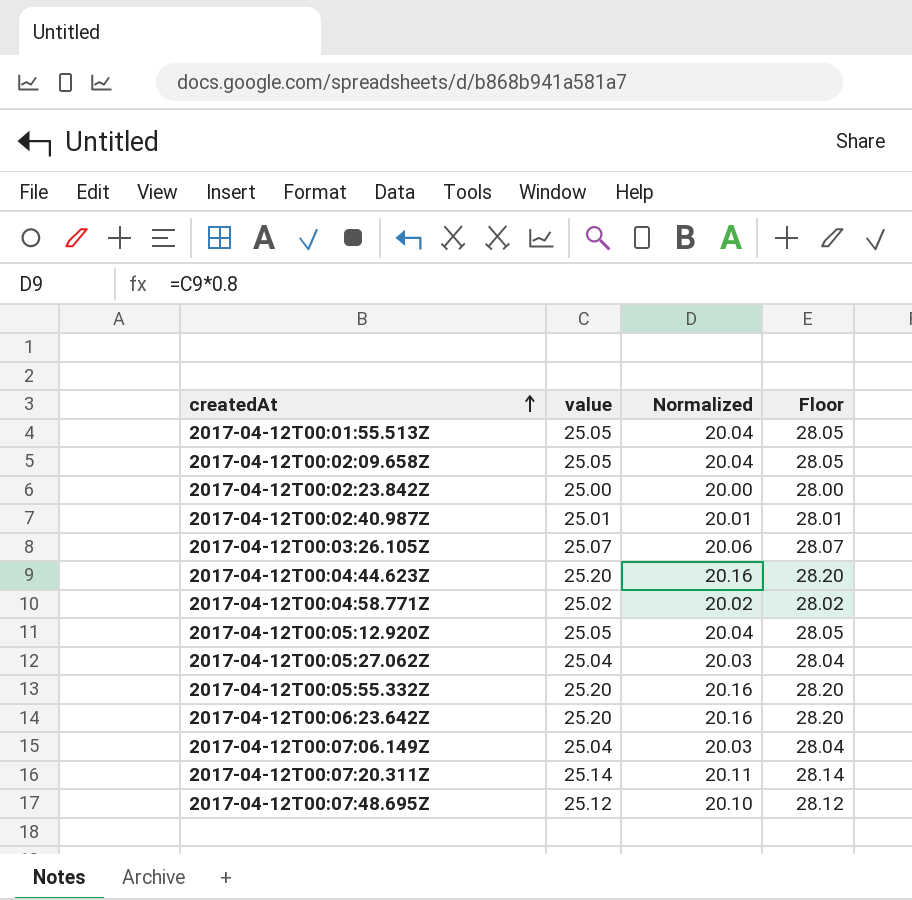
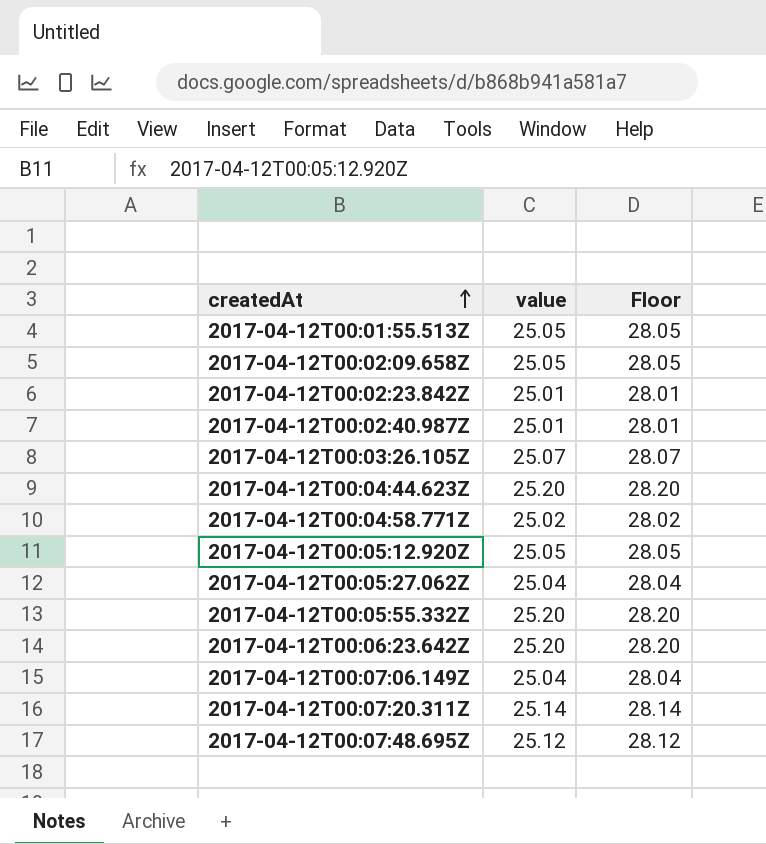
column Normalized | formula: [value] * 0.8 -> none
2017-04-12T00:02:23.842Z | value: 25.00 -> 25.01
2017-04-12T00:02:23.842Z | Floor: 28.00 -> 28.01

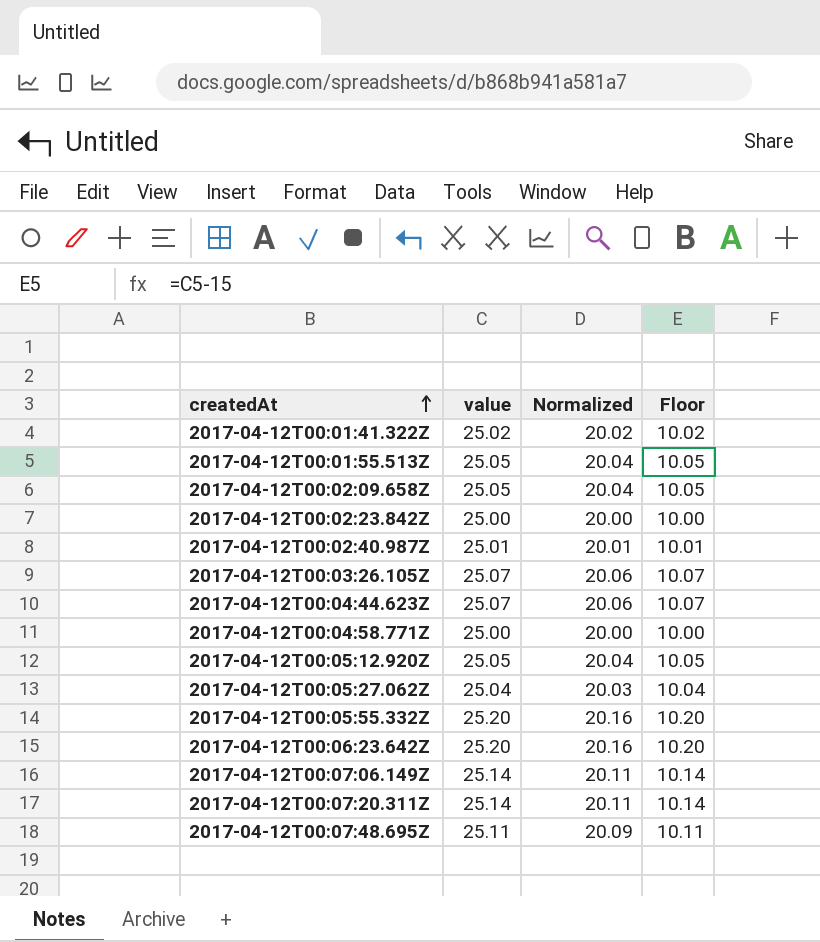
column Normalized | formula: none -> [value] * 0.8
column Floor | formula: [value] + 3 -> [value] - 15
row 2017-04-12T00:01:41.322Z: none -> 25.02 | 20.02 | 10.02
2017-04-12T00:02:23.842Z | value: 25.01 -> 25.00
2017-04-12T00:04:44.623Z | value: 25.20 -> 25.07
2017-04-12T00:04:58.771Z | value: 25.02 -> 25.00
2017-04-12T00:07:06.149Z | value: 25.04 -> 25.14
2017-04-12T00:07:48.695Z | value: 25.12 -> 25.11

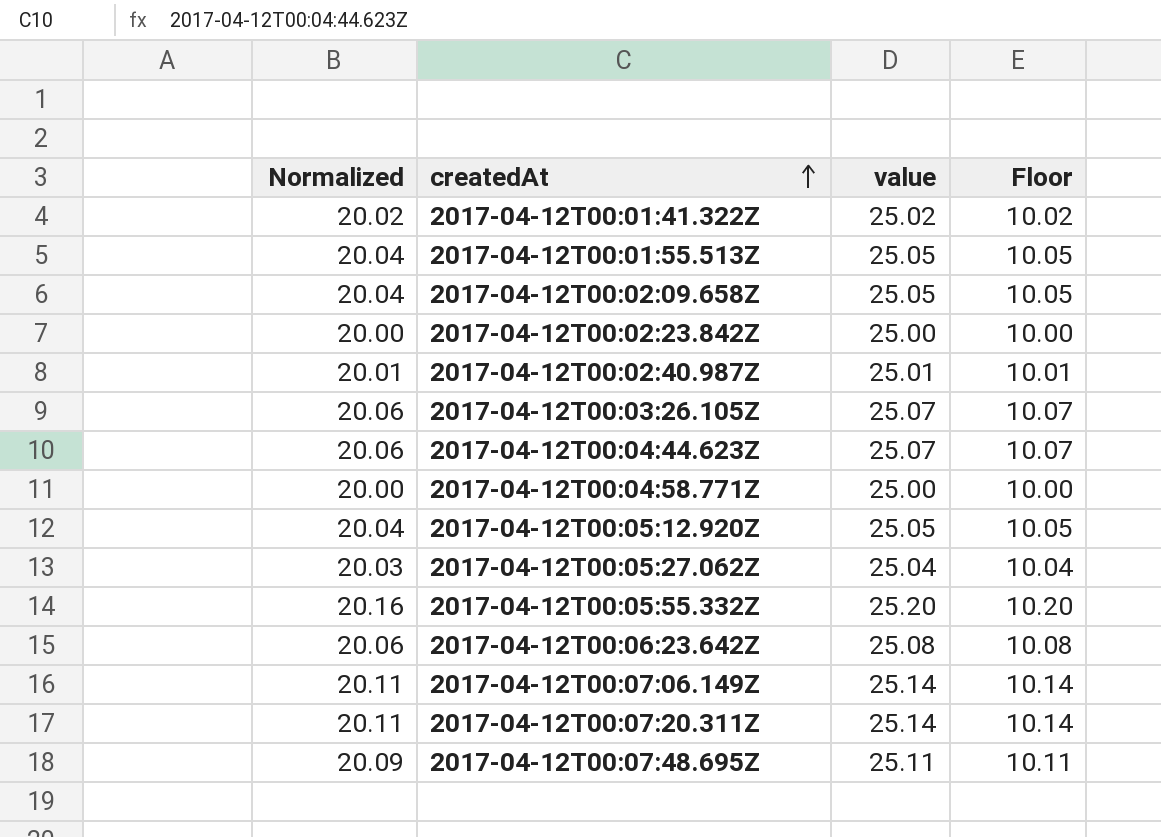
column Normalized | position: 3 -> 1
2017-04-12T00:06:23.642Z | Normalized: 20.16 -> 20.06
2017-04-12T00:06:23.642Z | value: 25.20 -> 25.08
2017-04-12T00:06:23.642Z | Floor: 10.20 -> 10.08

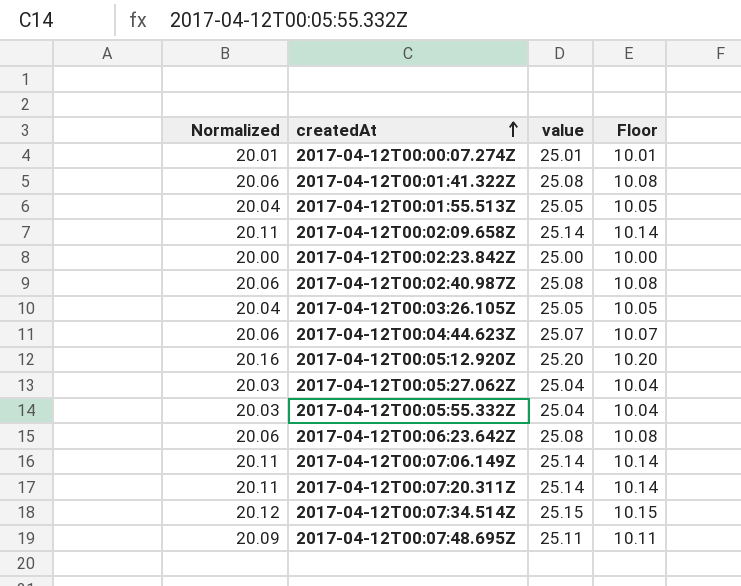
row 2017-04-12T00:04:58.771Z: 20.00 | 25.00 | 10.00 -> none
row 2017-04-12T00:00:07.274Z: none -> 20.01 | 25.01 | 10.01
2017-04-12T00:01:41.322Z | Normalized: 20.02 -> 20.06
2017-04-12T00:01:41.322Z | value: 25.02 -> 25.08
2017-04-12T00:01:41.322Z | Floor: 10.02 -> 10.08
2017-04-12T00:02:09.658Z | Normalized: 20.04 -> 20.11
2017-04-12T00:02:09.658Z | value: 25.05 -> 25.14
2017-04-12T00:02:09.658Z | Floor: 10.05 -> 10.14
2017-04-12T00:02:40.987Z | Normalized: 20.01 -> 20.06
2017-04-12T00:02:40.987Z | value: 25.01 -> 25.08
2017-04-12T00:02:40.987Z | Floor: 10.01 -> 10.08
2017-04-12T00:03:26.105Z | Normalized: 20.06 -> 20.04
2017-04-12T00:03:26.105Z | value: 25.07 -> 25.05
2017-04-12T00:03:26.105Z | Floor: 10.07 -> 10.05
2017-04-12T00:05:12.920Z | Normalized: 20.04 -> 20.16
2017-04-12T00:05:12.920Z | value: 25.05 -> 25.20
2017-04-12T00:05:12.920Z | Floor: 10.05 -> 10.20
2017-04-12T00:05:55.332Z | Normalized: 20.16 -> 20.03
2017-04-12T00:05:55.332Z | value: 25.20 -> 25.04
2017-04-12T00:05:55.332Z | Floor: 10.20 -> 10.04
row 2017-04-12T00:07:34.514Z: none -> 20.12 | 25.15 | 10.15

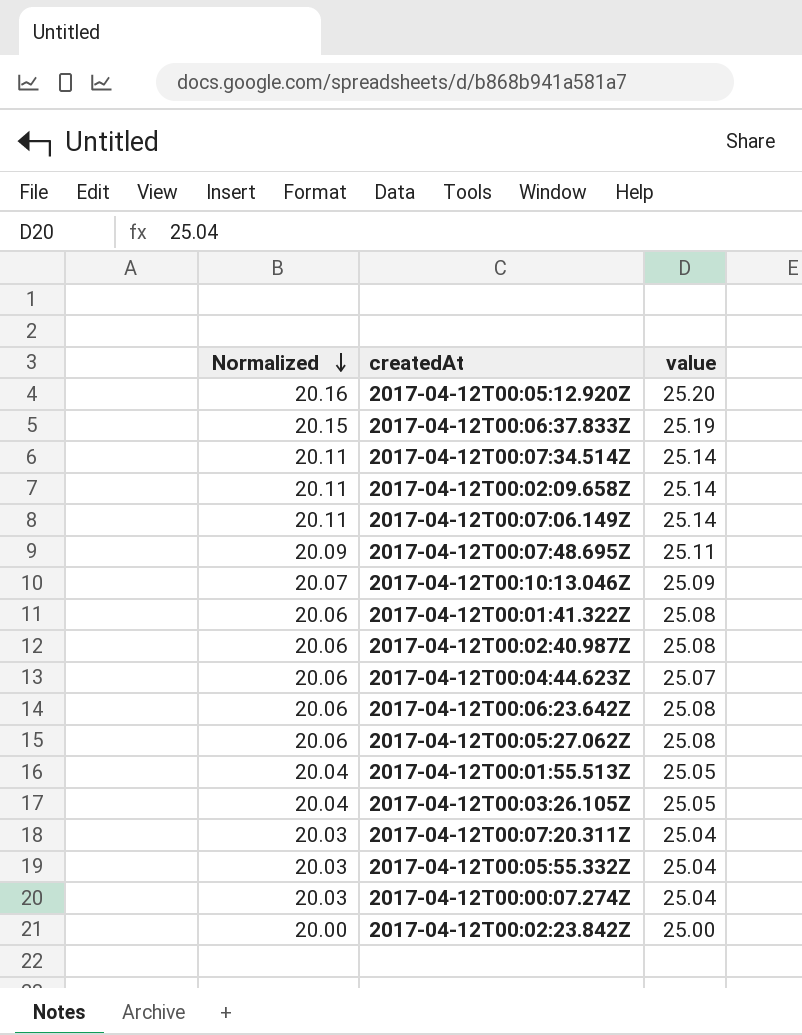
row order: createdAt ascending -> Normalized descending
column Floor | formula: [value] - 15 -> none
row 2017-04-12T00:06:37.833Z: none -> 20.15 | 25.19
2017-04-12T00:07:34.514Z | Normalized: 20.12 -> 20.11
2017-04-12T00:07:34.514Z | value: 25.15 -> 25.14
row 2017-04-12T00:10:13.046Z: none -> 20.07 | 25.09
2017-04-12T00:05:27.062Z | Normalized: 20.03 -> 20.06
2017-04-12T00:05:27.062Z | value: 25.04 -> 25.08
2017-04-12T00:07:20.311Z | Normalized: 20.11 -> 20.03
2017-04-12T00:07:20.311Z | value: 25.14 -> 25.04
2017-04-12T00:00:07.274Z | Normalized: 20.01 -> 20.03
2017-04-12T00:00:07.274Z | value: 25.01 -> 25.04

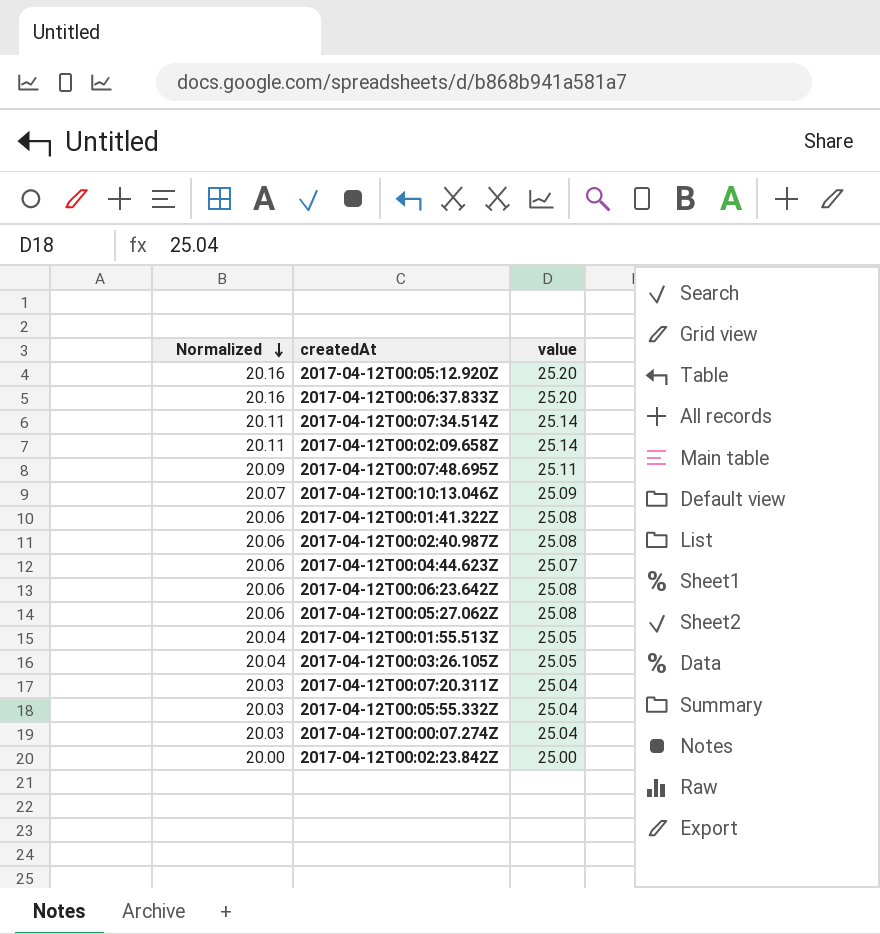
row 2017-04-12T00:07:06.149Z: 20.11 | 25.14 -> none
2017-04-12T00:06:37.833Z | Normalized: 20.15 -> 20.16
2017-04-12T00:06:37.833Z | value: 25.19 -> 25.20

